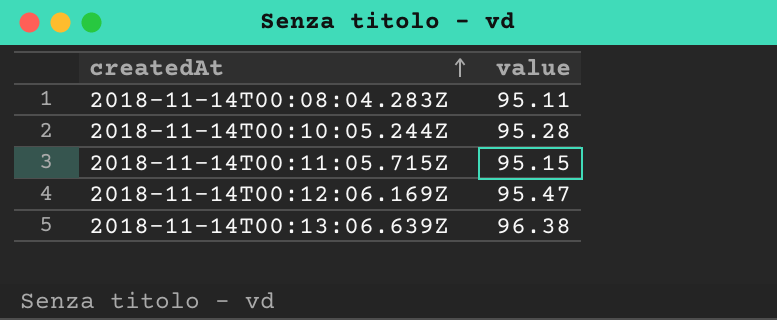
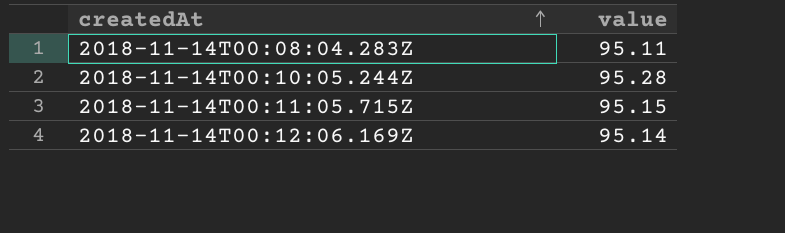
row 2018-11-14T00:13:06.639Z: 96.38 -> none
2018-11-14T00:12:06.169Z | value: 95.47 -> 95.14

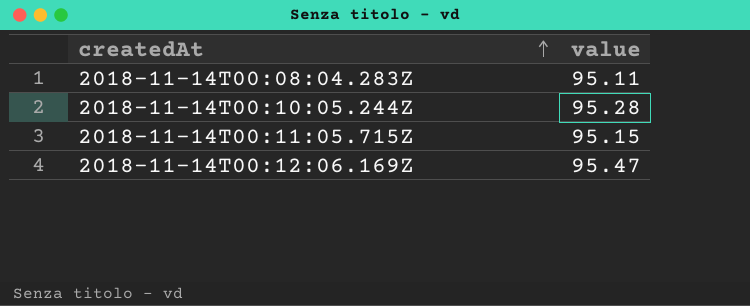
2018-11-14T00:12:06.169Z | value: 95.14 -> 95.47

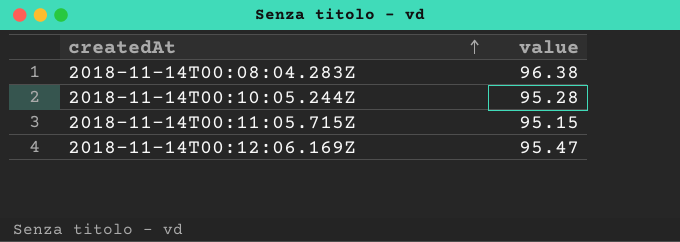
2018-11-14T00:08:04.283Z | value: 95.11 -> 96.38

